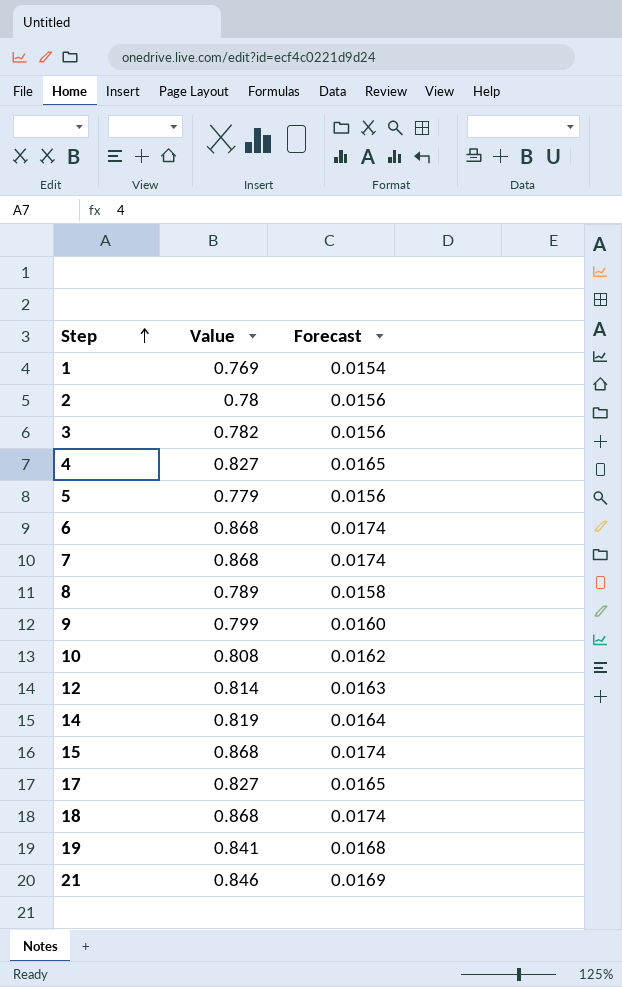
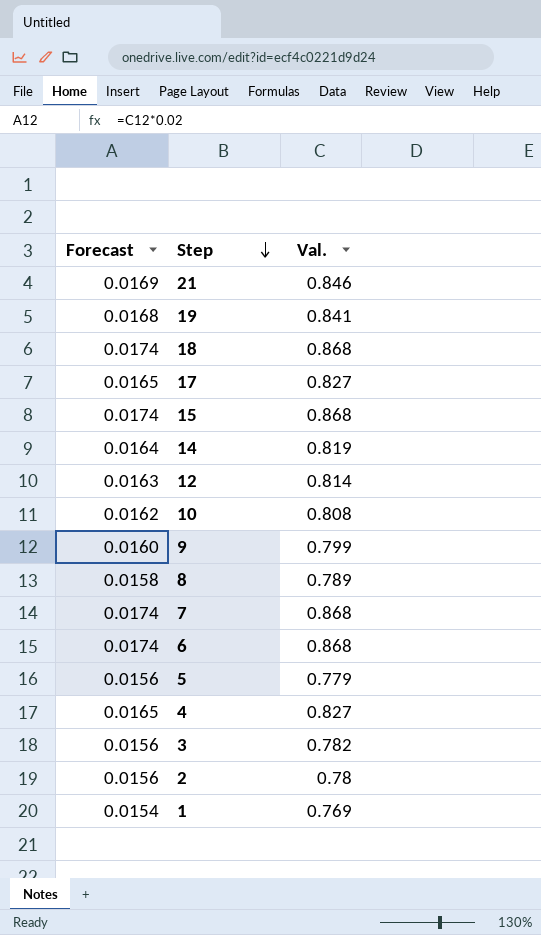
row order: Step ascending -> Step descending
column Forecast | position: 3 -> 1
column name: Value -> Val.

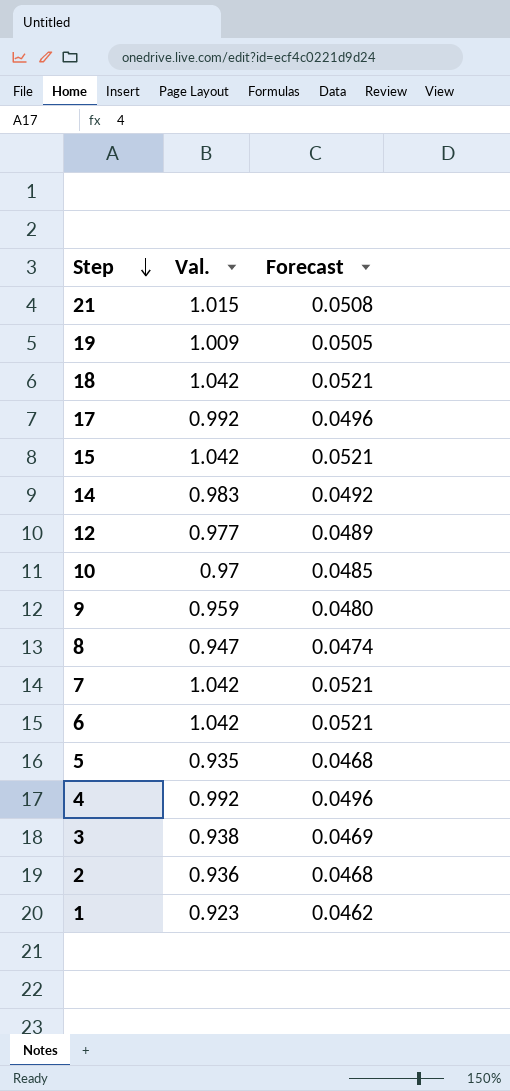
column Forecast | formula: [Val.] * 0.02 -> [Val.] * 0.05
column Forecast | position: 1 -> 3
21 | Val.: 0.846 -> 1.015
19 | Val.: 0.841 -> 1.009
18 | Val.: 0.868 -> 1.042
17 | Val.: 0.827 -> 0.992
15 | Val.: 0.868 -> 1.042
14 | Val.: 0.819 -> 0.983
12 | Val.: 0.814 -> 0.977
10 | Val.: 0.808 -> 0.97
9 | Val.: 0.799 -> 0.959
8 | Val.: 0.789 -> 0.947
7 | Val.: 0.868 -> 1.042
6 | Val.: 0.868 -> 1.042
5 | Val.: 0.779 -> 0.935
4 | Val.: 0.827 -> 0.992
3 | Val.: 0.782 -> 0.938
2 | Val.: 0.78 -> 0.936
1 | Val.: 0.769 -> 0.923

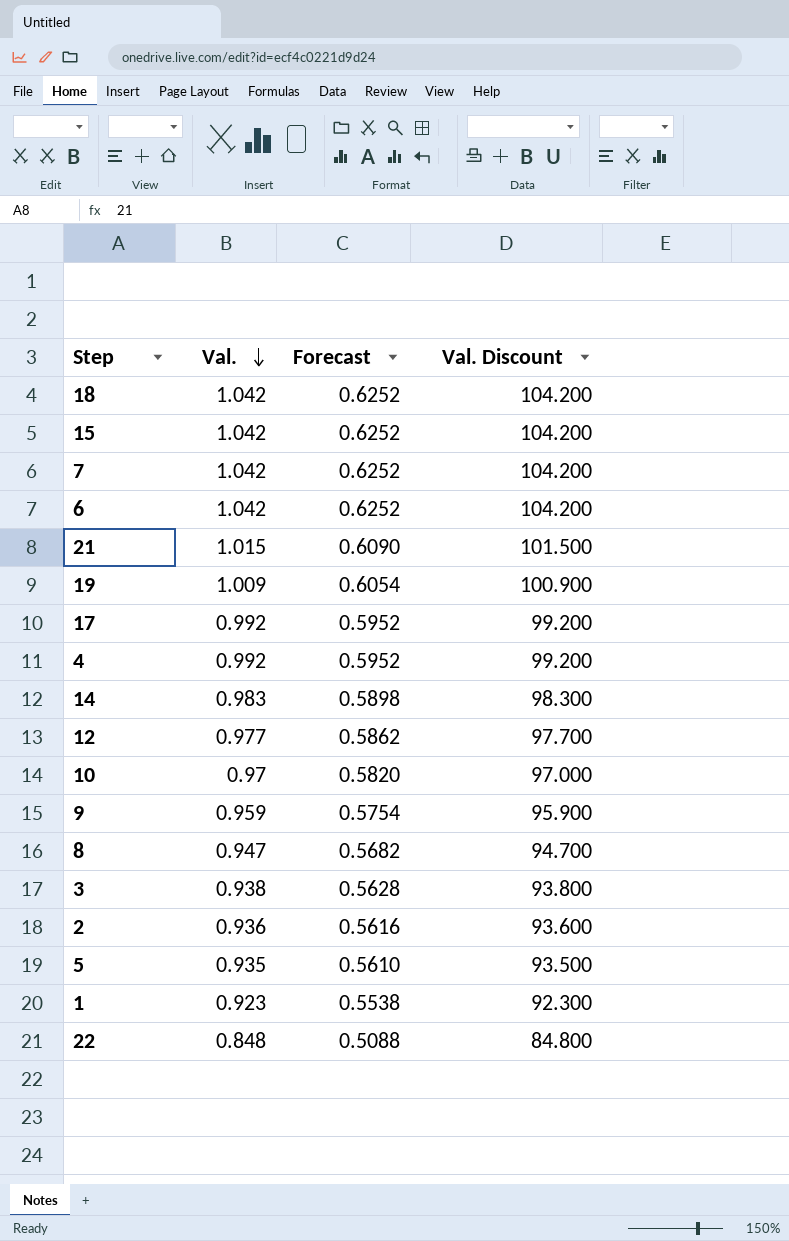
row order: Step descending -> Val. descending
column Forecast | formula: [Val.] * 0.05 -> [Val.] * 0.6
column Val. Discount | formula: none -> [Val.] * 100
row 22: none -> 0.848 | 0.5088 | 84.800

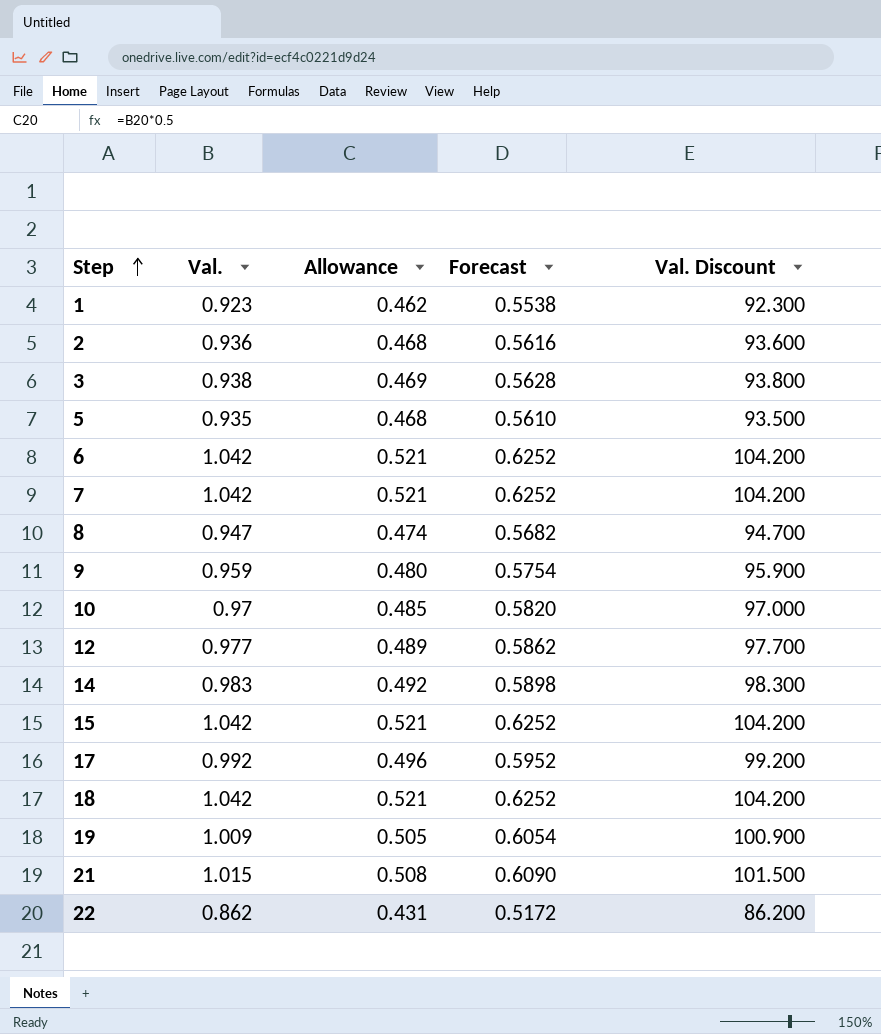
row order: Val. descending -> Step ascending
column Allowance | formula: none -> [Val.] * 0.5
row 4: 0.992 | 0.5952 | 99.200 -> none
22 | Val.: 0.848 -> 0.862
22 | Forecast: 0.5088 -> 0.5172
22 | Val. Discount: 84.800 -> 86.200

